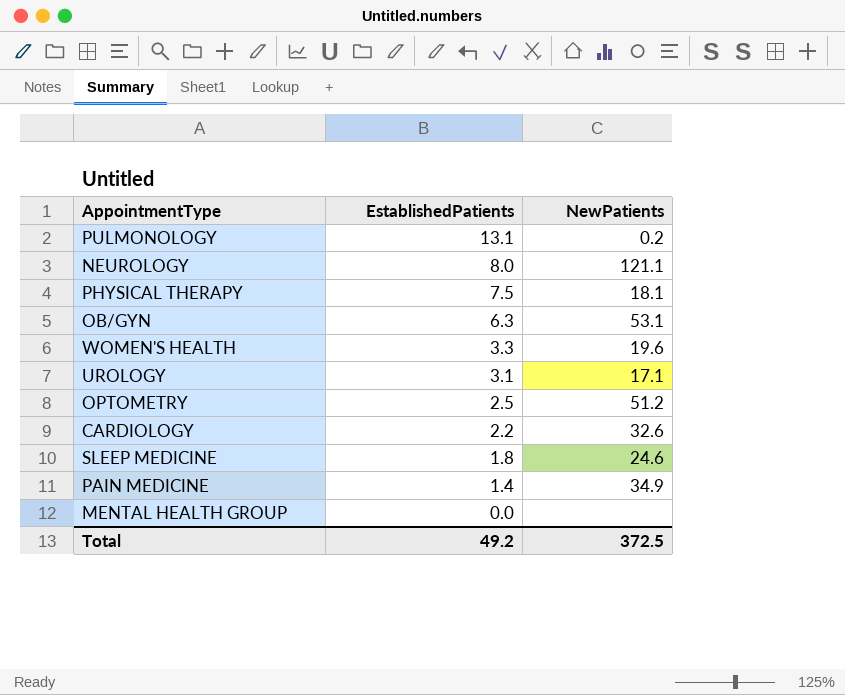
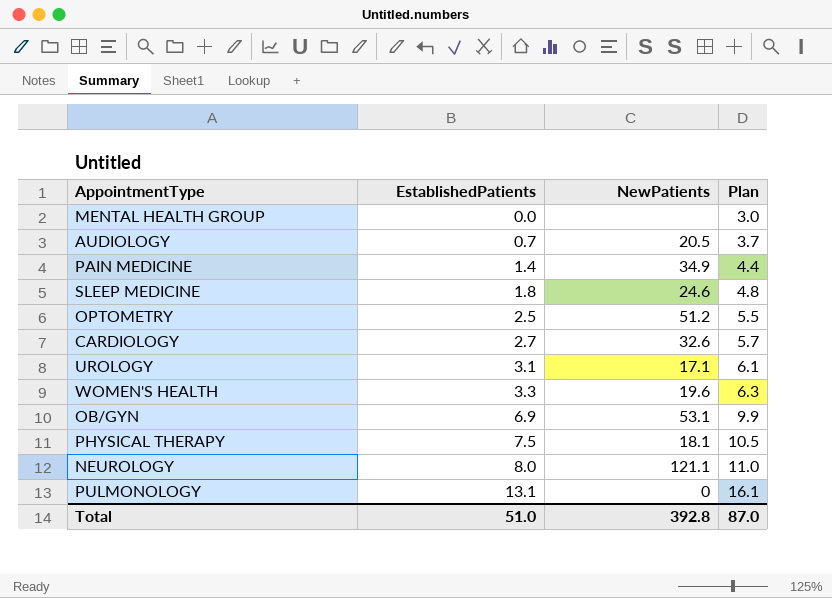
row order: EstablishedPatients descending -> EstablishedPatients ascending
column Plan | formula: none -> [EstablishedPatients] + 3
row AUDIOLOGY: none -> 0.7 | 20.5 | 3.7
CARDIOLOGY | EstablishedPatients: 2.2 -> 2.7
OB/GYN | EstablishedPatients: 6.3 -> 6.9
PULMONOLOGY | NewPatients: 0.2 -> 0
Total | EstablishedPatients: 49.2 -> 51.0
Total | NewPatients: 372.5 -> 392.8

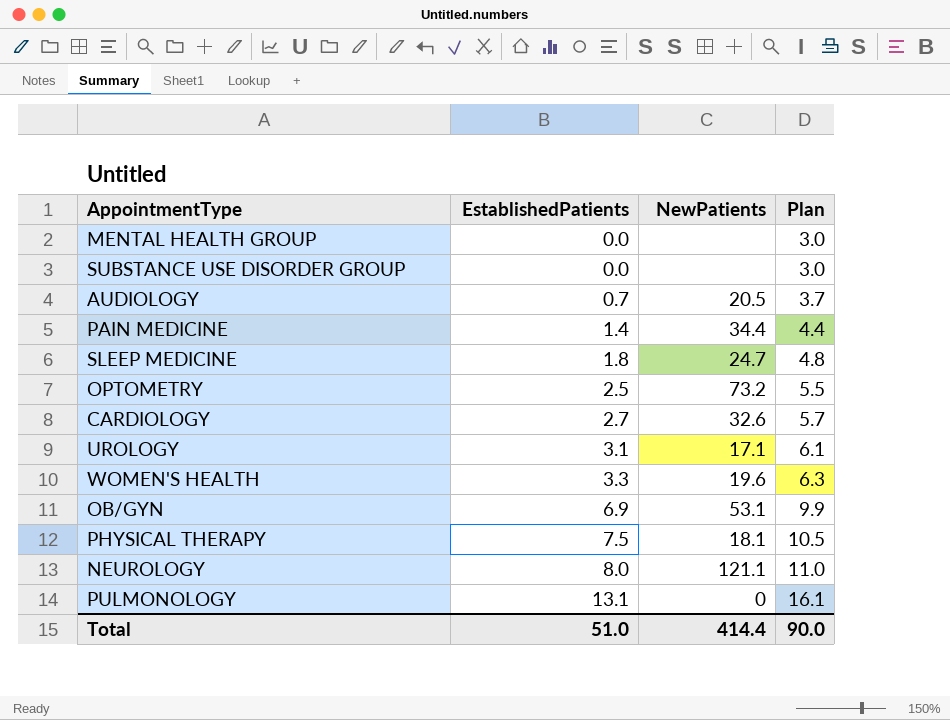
row SUBSTANCE USE DISORDER GROUP: none -> 0.0 | none | 3.0
PAIN MEDICINE | NewPatients: 34.9 -> 34.4
SLEEP MEDICINE | NewPatients: 24.6 -> 24.7
OPTOMETRY | NewPatients: 51.2 -> 73.2
Total | NewPatients: 392.8 -> 414.4
Total | Plan: 87.0 -> 90.0

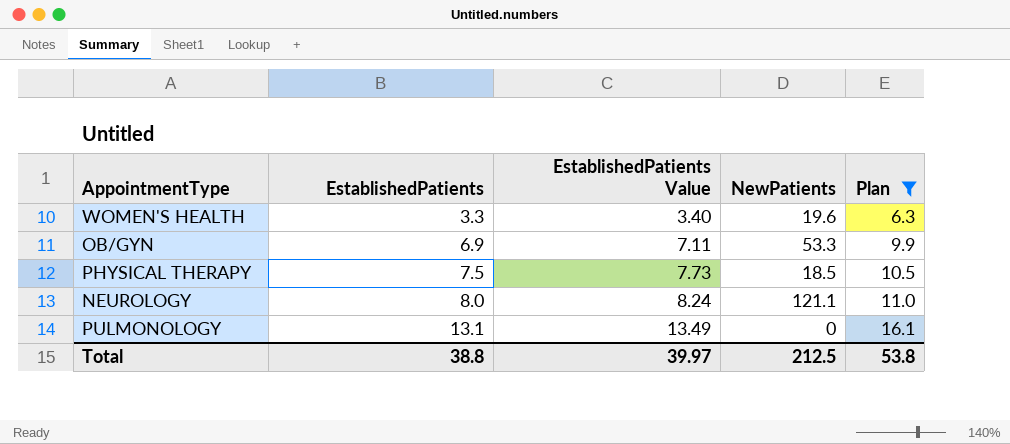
filter: none -> Plan >= 6.3
column EstablishedPatients Value | formula: none -> [EstablishedPatients] * 1.03
OB/GYN | NewPatients: 53.1 -> 53.3
PHYSICAL THERAPY | NewPatients: 18.1 -> 18.5
Total | EstablishedPatients: 51.0 -> 38.8
Total | NewPatients: 414.4 -> 212.5
Total | Plan: 90.0 -> 53.8

